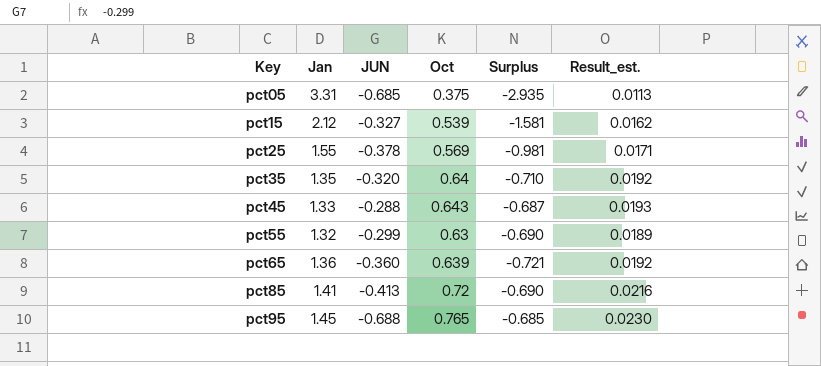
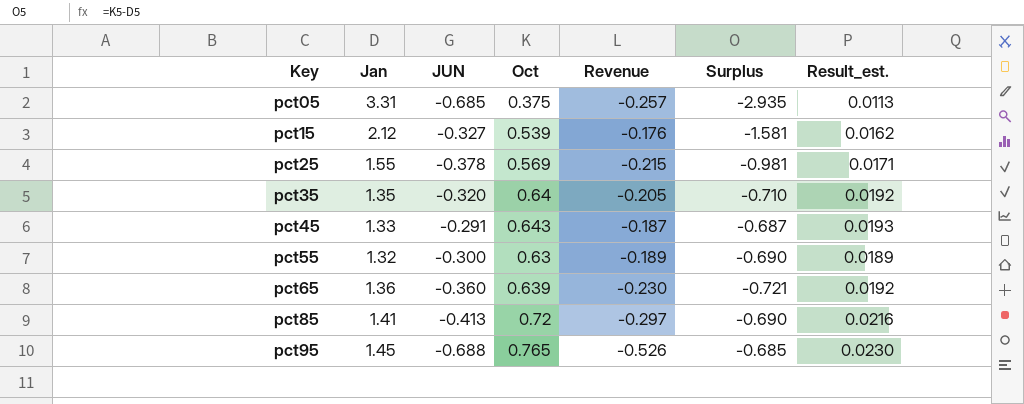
column Revenue | formula: none -> [JUN] * [Oct]
pct45 | JUN: -0.288 -> -0.291
pct55 | JUN: -0.299 -> -0.300

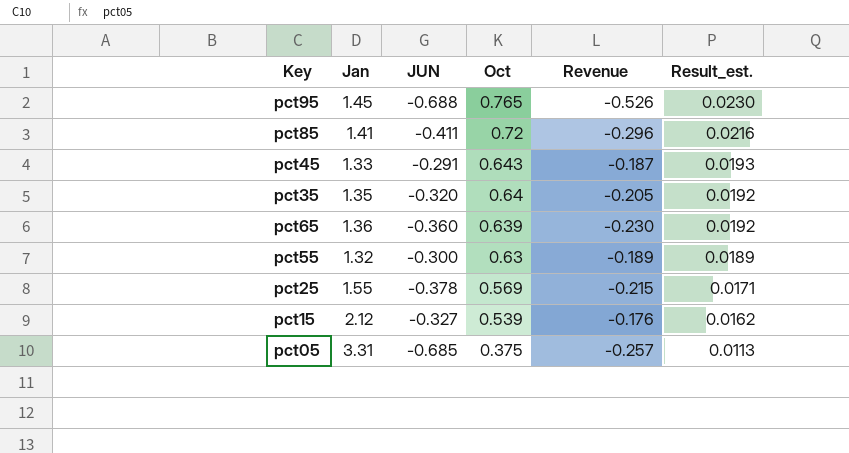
row order: Key ascending -> Oct descending
column Surplus | formula: [Oct] - [Jan] -> none
pct85 | JUN: -0.413 -> -0.411
pct85 | Revenue: -0.297 -> -0.296

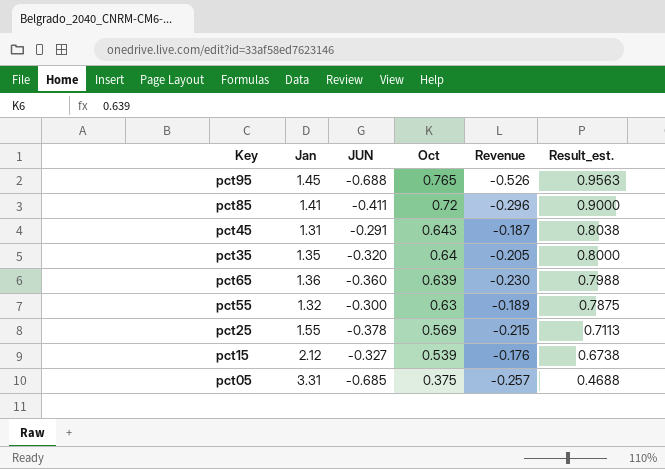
column Result_est. | formula: [Oct] * 0.03 -> [Oct] * 1.25
pct45 | Jan: 1.33 -> 1.31

